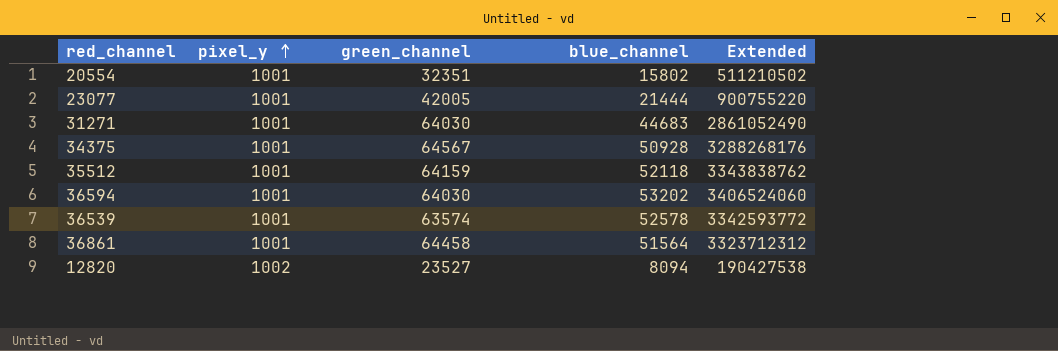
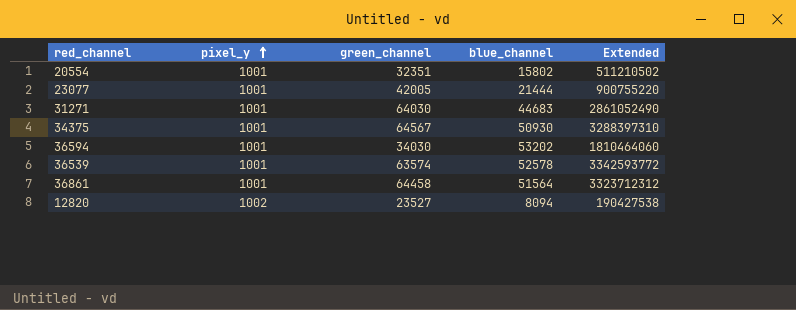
row 35512: 1001 | 64159 | 52118 | 3343838762 -> none
34375 | blue_channel: 50928 -> 50930
34375 | Extended: 3288268176 -> 3288397310
36594 | green_channel: 64030 -> 34030
36594 | Extended: 3406524060 -> 1810464060

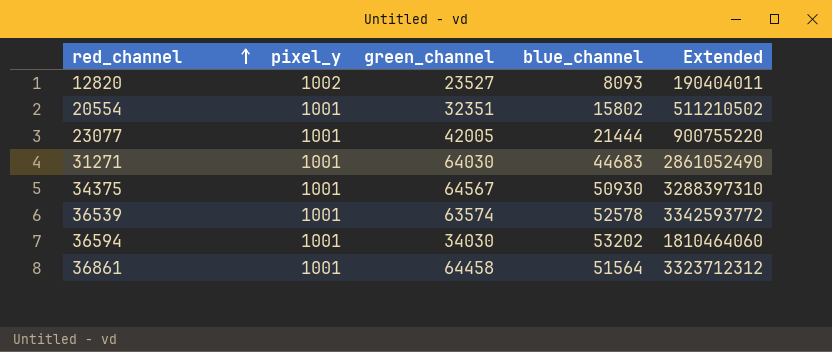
row order: pixel_y ascending -> red_channel ascending
12820 | blue_channel: 8094 -> 8093
12820 | Extended: 190427538 -> 190404011

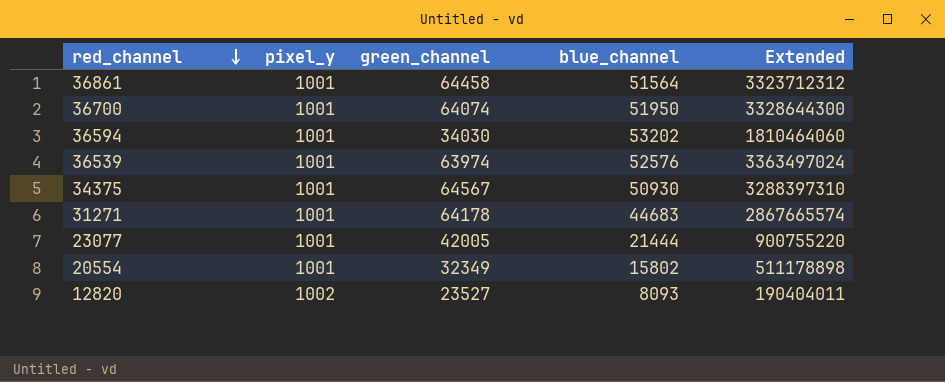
row order: red_channel ascending -> red_channel descending
row 36700: none -> 1001 | 64074 | 51950 | 3328644300
36539 | green_channel: 63574 -> 63974
36539 | blue_channel: 52578 -> 52576
36539 | Extended: 3342593772 -> 3363497024
31271 | green_channel: 64030 -> 64178
31271 | Extended: 2861052490 -> 2867665574
20554 | green_channel: 32351 -> 32349
20554 | Extended: 511210502 -> 511178898

